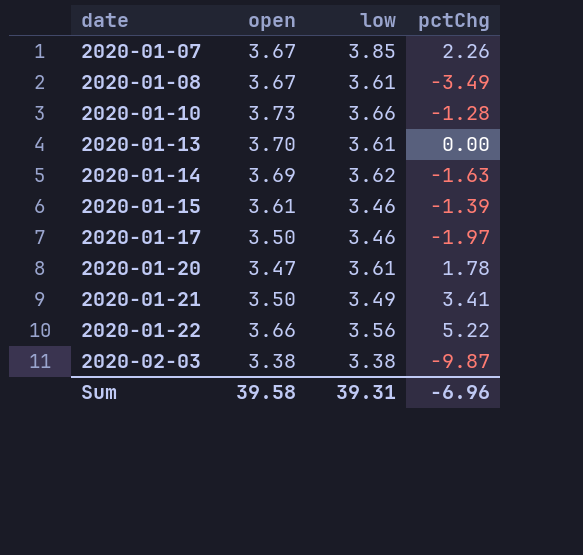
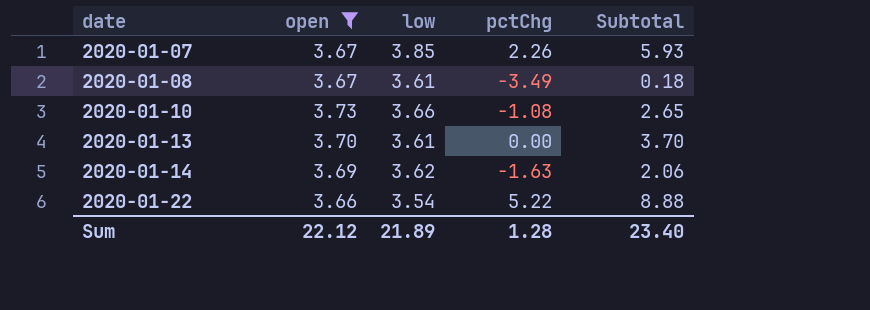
filter: none -> open >= 3.66
column Subtotal | formula: none -> [open] + [pctChg]
2020-01-10 | pctChg: -1.28 -> -1.08
2020-01-22 | low: 3.56 -> 3.54
Sum | open: 39.58 -> 22.12
Sum | low: 39.31 -> 21.89
Sum | pctChg: -6.96 -> 1.28

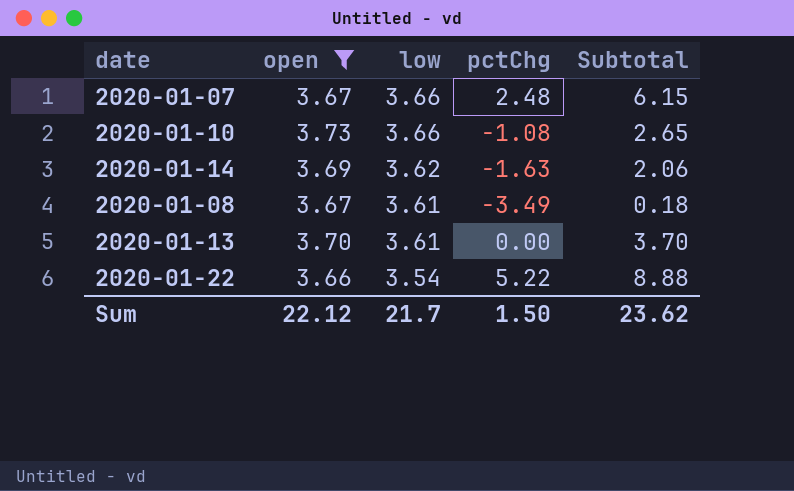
row order: date ascending -> low descending
2020-01-07 | low: 3.85 -> 3.66
2020-01-07 | pctChg: 2.26 -> 2.48
2020-01-07 | Subtotal: 5.93 -> 6.15
Sum | low: 21.89 -> 21.7
Sum | pctChg: 1.28 -> 1.50
Sum | Subtotal: 23.40 -> 23.62

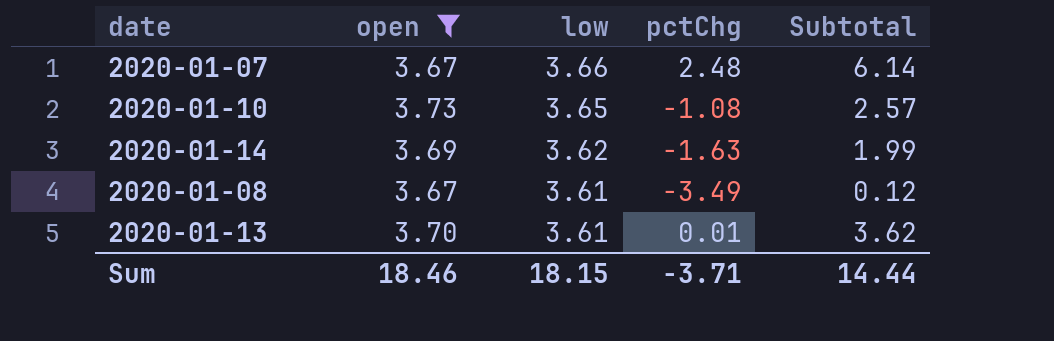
column Subtotal | formula: [open] + [pctChg] -> [low] + [pctChg]
row 2020-01-22: 3.66 | 3.54 | 5.22 | 8.88 -> none
2020-01-10 | low: 3.66 -> 3.65
2020-01-13 | pctChg: 0.00 -> 0.01
Sum | open: 22.12 -> 18.46
Sum | low: 21.7 -> 18.15
Sum | pctChg: 1.50 -> -3.71
Sum | Subtotal: 23.62 -> 14.44

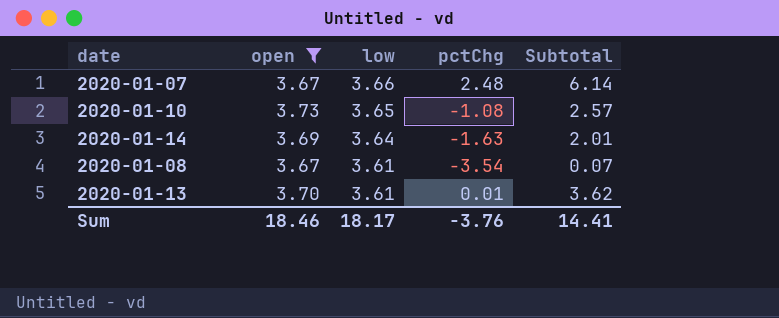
2020-01-14 | low: 3.62 -> 3.64
2020-01-14 | Subtotal: 1.99 -> 2.01
2020-01-08 | pctChg: -3.49 -> -3.54
2020-01-08 | Subtotal: 0.12 -> 0.07
Sum | low: 18.15 -> 18.17
Sum | pctChg: -3.71 -> -3.76
Sum | Subtotal: 14.44 -> 14.41

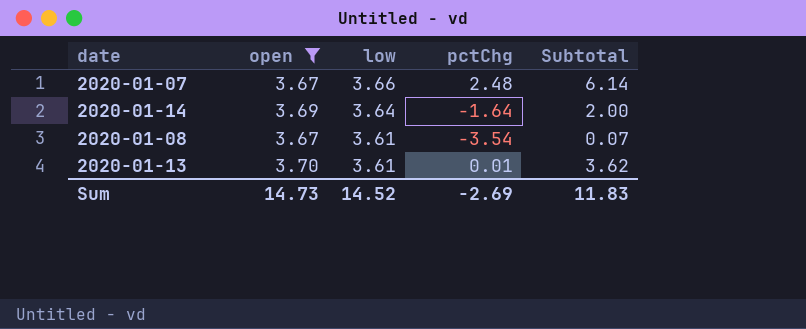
row 2020-01-10: 3.73 | 3.65 | -1.08 | 2.57 -> none
2020-01-14 | pctChg: -1.63 -> -1.64
2020-01-14 | Subtotal: 2.01 -> 2.00
Sum | open: 18.46 -> 14.73
Sum | low: 18.17 -> 14.52
Sum | pctChg: -3.76 -> -2.69
Sum | Subtotal: 14.41 -> 11.83

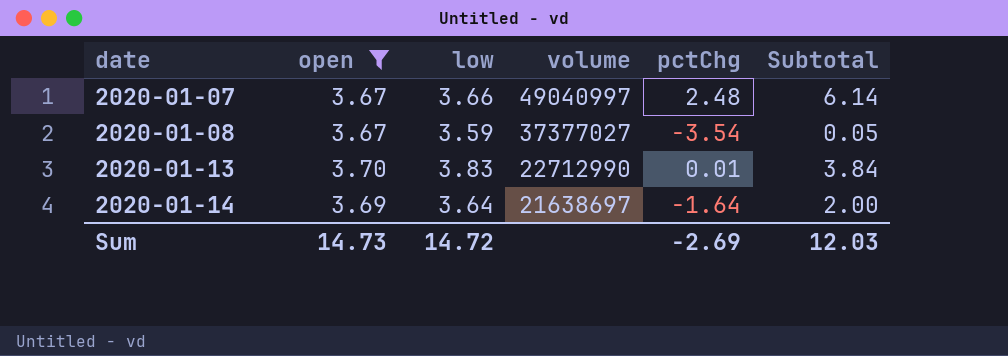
row order: low descending -> date ascending
column volume | position: none -> 4
2020-01-08 | low: 3.61 -> 3.59
2020-01-08 | Subtotal: 0.07 -> 0.05
2020-01-13 | low: 3.61 -> 3.83
2020-01-13 | Subtotal: 3.62 -> 3.84
Sum | low: 14.52 -> 14.72
Sum | Subtotal: 11.83 -> 12.03

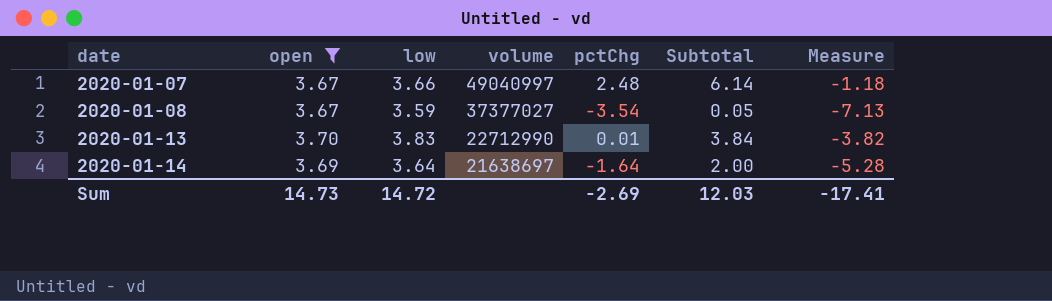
column Measure | formula: none -> [pctChg] - [low]

